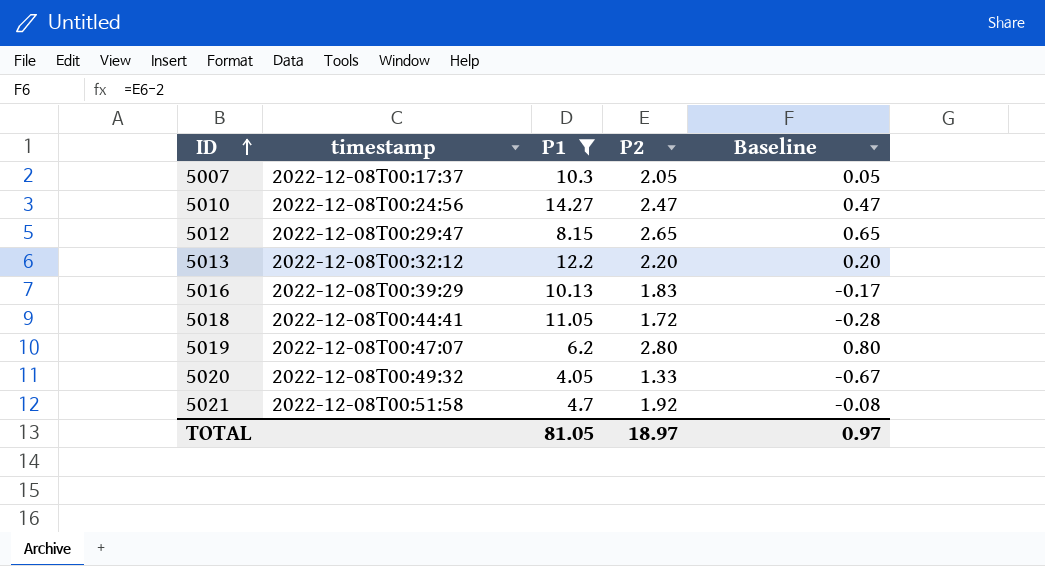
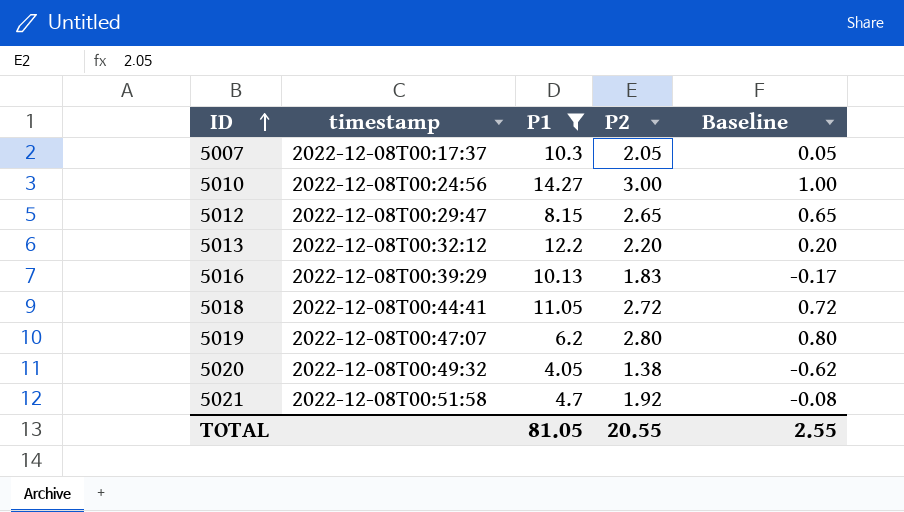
5010 | P2: 2.47 -> 3.00
5010 | Baseline: 0.47 -> 1.00
5018 | P2: 1.72 -> 2.72
5018 | Baseline: -0.28 -> 0.72
5020 | P2: 1.33 -> 1.38
5020 | Baseline: -0.67 -> -0.62
TOTAL | P2: 18.97 -> 20.55
TOTAL | Baseline: 0.97 -> 2.55

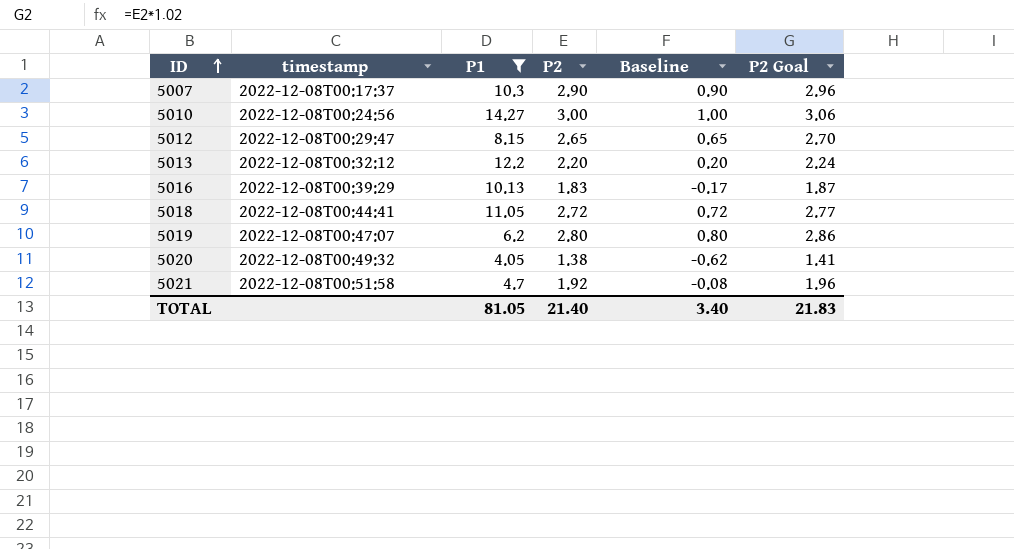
column P2 Goal | formula: none -> [P2] * 1.02
5007 | P2: 2.05 -> 2.90
5007 | Baseline: 0.05 -> 0.90
TOTAL | P2: 20.55 -> 21.40
TOTAL | Baseline: 2.55 -> 3.40

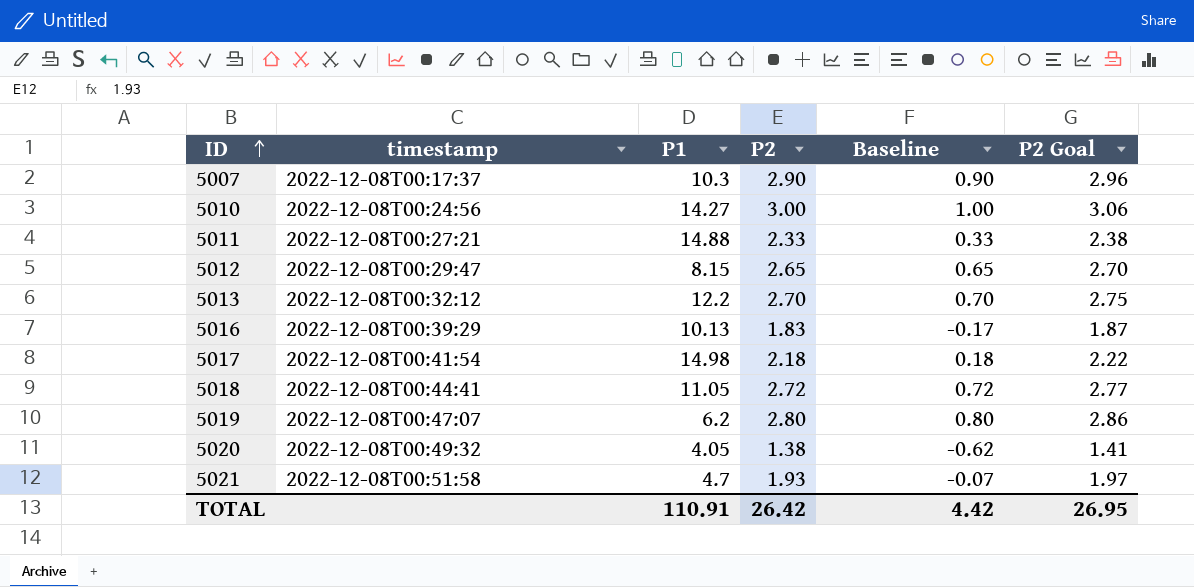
filter: P1 <= 14.27 -> none
5013 | P2: 2.20 -> 2.70
5013 | Baseline: 0.20 -> 0.70
5013 | P2 Goal: 2.24 -> 2.75
5021 | P2: 1.92 -> 1.93
5021 | Baseline: -0.08 -> -0.07
5021 | P2 Goal: 1.96 -> 1.97
TOTAL | P1: 81.05 -> 110.91
TOTAL | P2: 21.40 -> 26.42
TOTAL | Baseline: 3.40 -> 4.42
TOTAL | P2 Goal: 21.83 -> 26.95

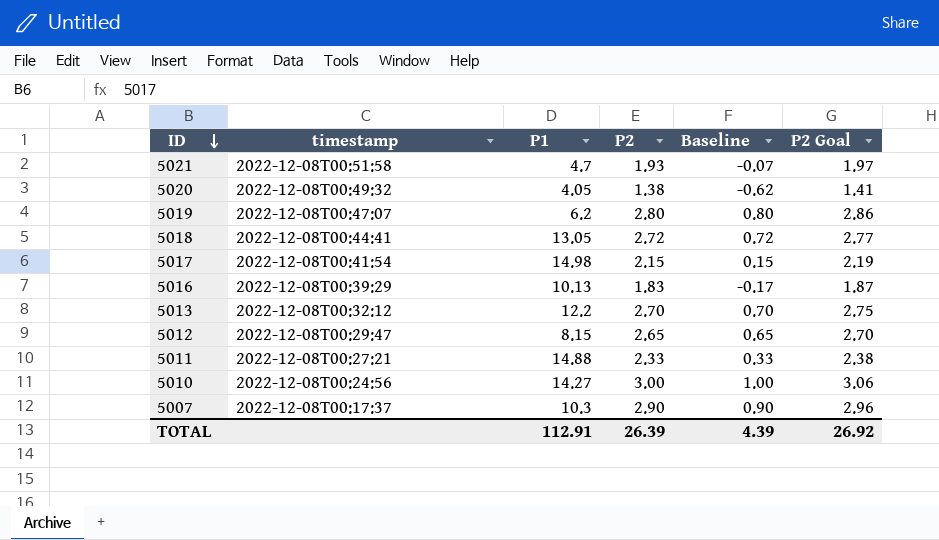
row order: ID ascending -> ID descending
5018 | P1: 11.05 -> 13.05
5017 | P2: 2.18 -> 2.15
5017 | Baseline: 0.18 -> 0.15
5017 | P2 Goal: 2.22 -> 2.19
TOTAL | P1: 110.91 -> 112.91
TOTAL | P2: 26.42 -> 26.39
TOTAL | Baseline: 4.42 -> 4.39
TOTAL | P2 Goal: 26.95 -> 26.92

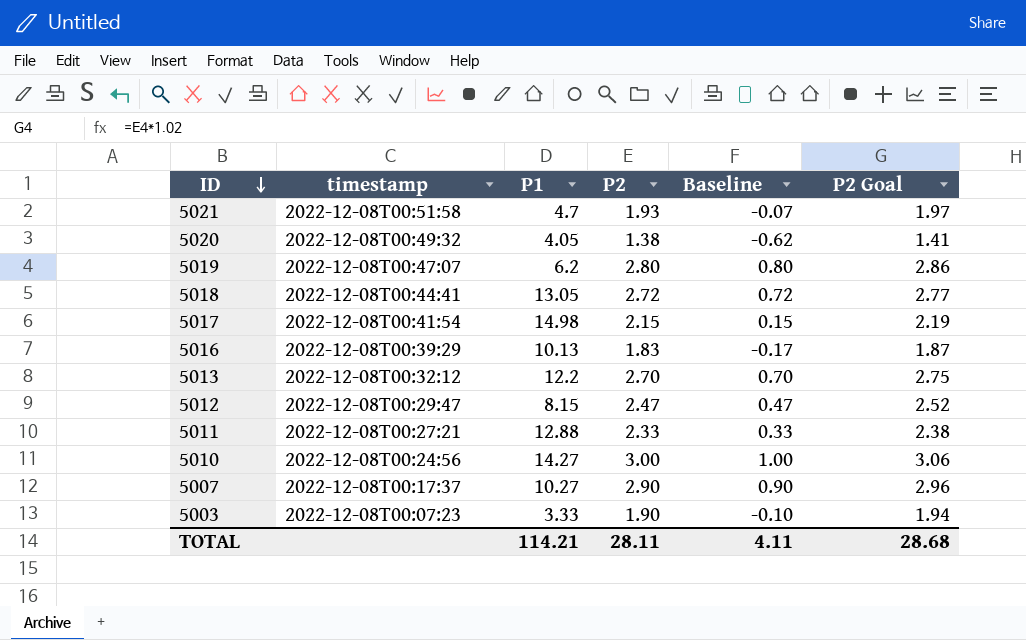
5012 | P2: 2.65 -> 2.47
5012 | Baseline: 0.65 -> 0.47
5012 | P2 Goal: 2.70 -> 2.52
5011 | P1: 14.88 -> 12.88
5007 | P1: 10.3 -> 10.27
row 5003: none -> 2022-12-08T00:07:23 | 3.33 | 1.90 | -0.10 | 1.94
TOTAL | P1: 112.91 -> 114.21
TOTAL | P2: 26.39 -> 28.11
TOTAL | Baseline: 4.39 -> 4.11
TOTAL | P2 Goal: 26.92 -> 28.68

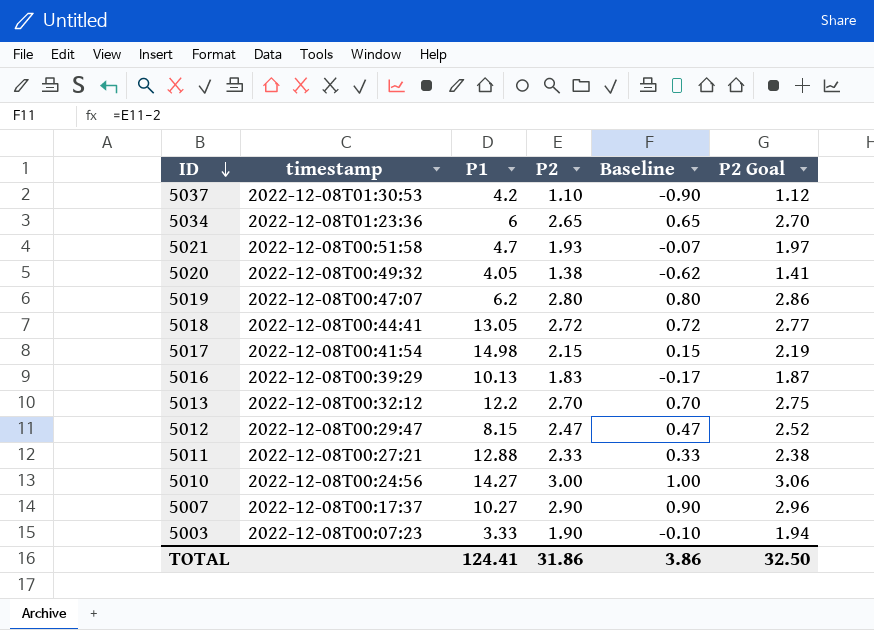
row 5037: none -> 2022-12-08T01:30:53 | 4.2 | 1.10 | -0.90 | 1.12
row 5034: none -> 2022-12-08T01:23:36 | 6 | 2.65 | 0.65 | 2.70
TOTAL | P1: 114.21 -> 124.41
TOTAL | P2: 28.11 -> 31.86
TOTAL | Baseline: 4.11 -> 3.86
TOTAL | P2 Goal: 28.68 -> 32.50

